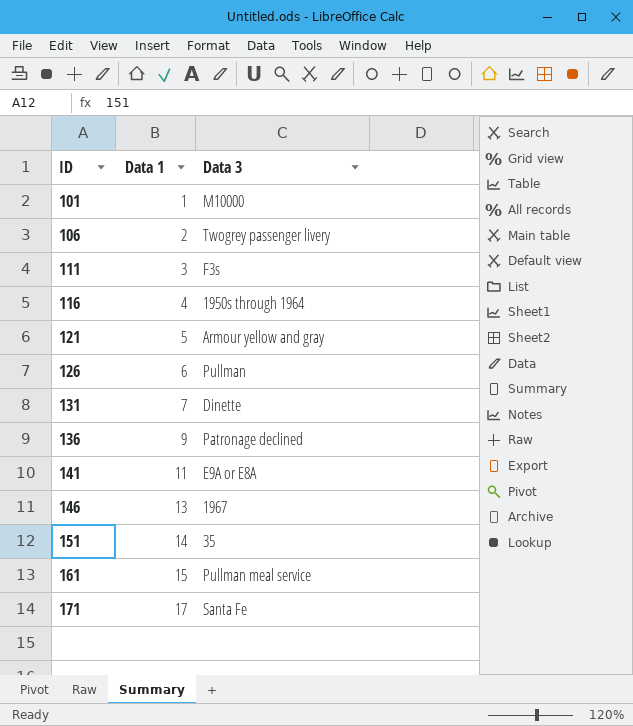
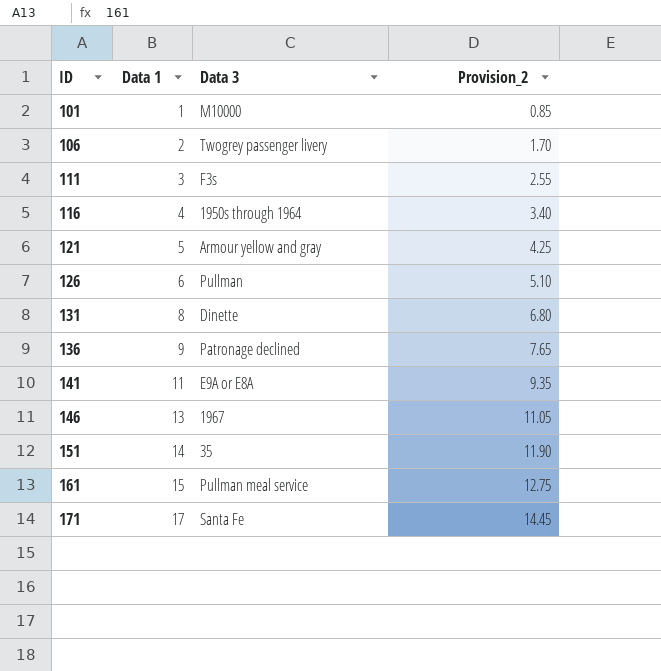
column Provision_2 | formula: none -> [Data 1] * 0.85
131 | Data 1: 7 -> 8

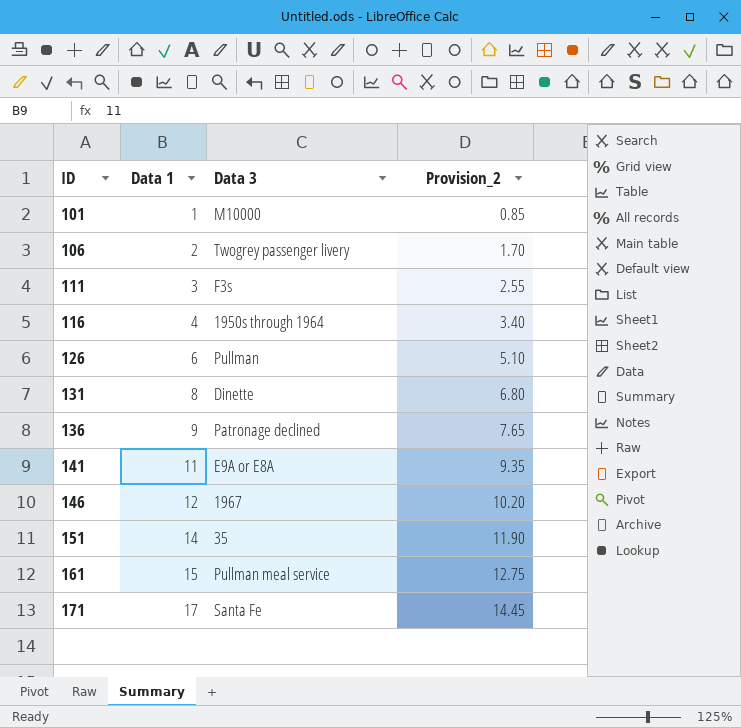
row 121: 5 | Armour yellow and gray | 4.25 -> none
146 | Data 1: 13 -> 12
146 | Provision_2: 11.05 -> 10.20

